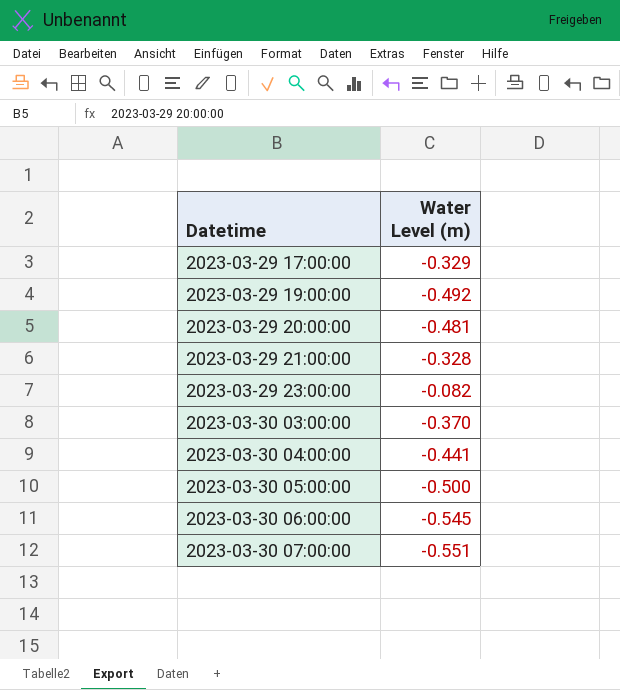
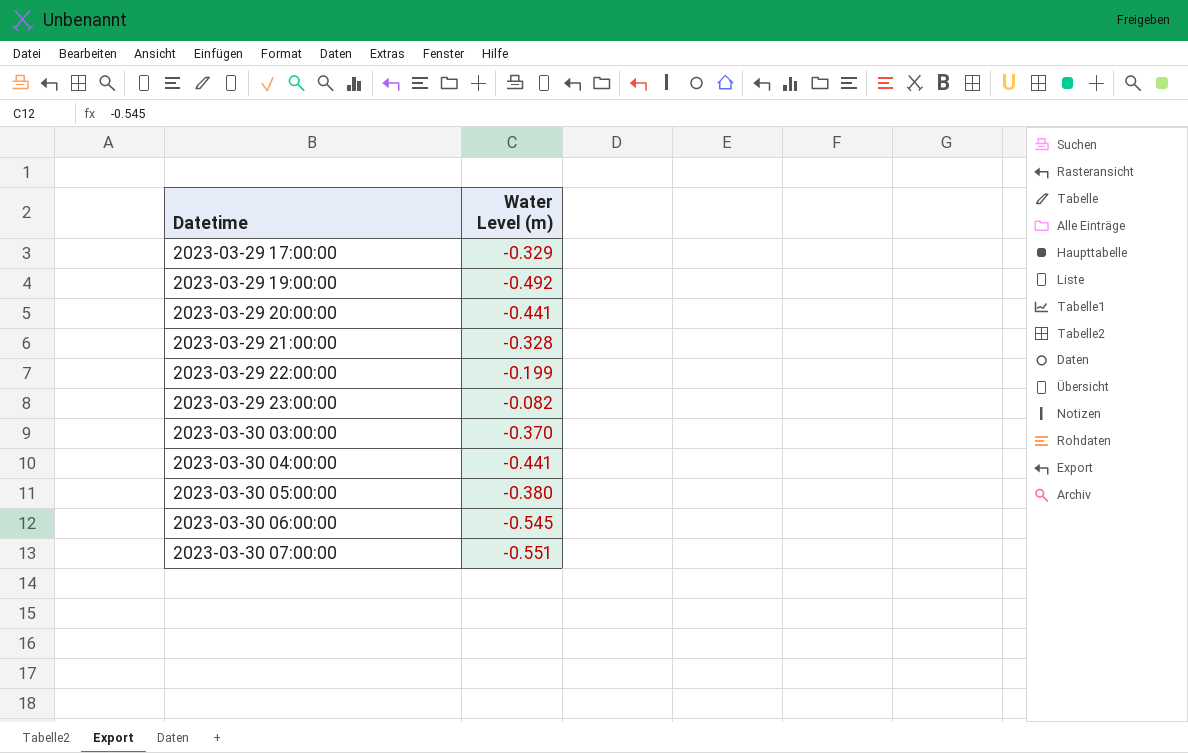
2023-03-29 20:00:00 | Water Level (m): -0.481 -> -0.441
row 2023-03-29 22:00:00: none -> -0.199
2023-03-30 05:00:00 | Water Level (m): -0.500 -> -0.380

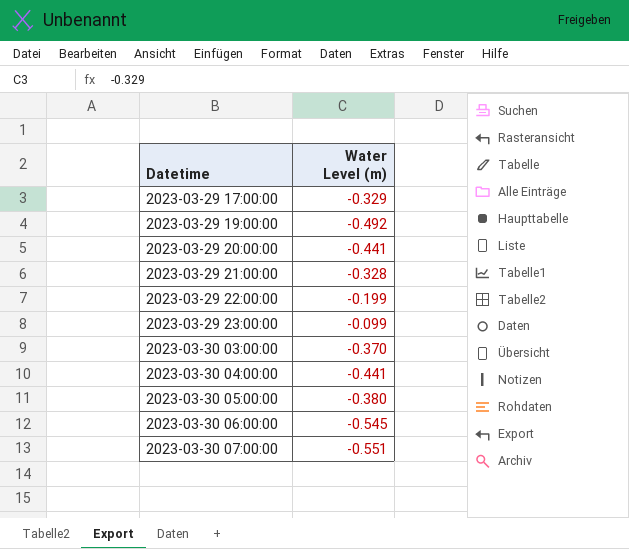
2023-03-29 23:00:00 | Water Level (m): -0.082 -> -0.099

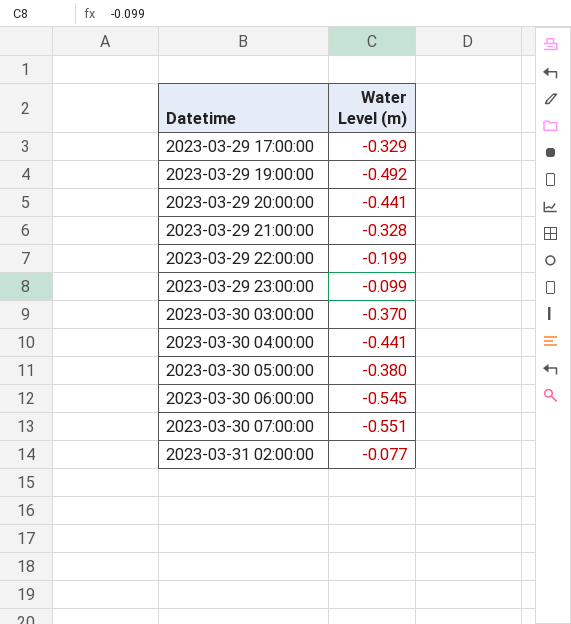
row 2023-03-31 02:00:00: none -> -0.077

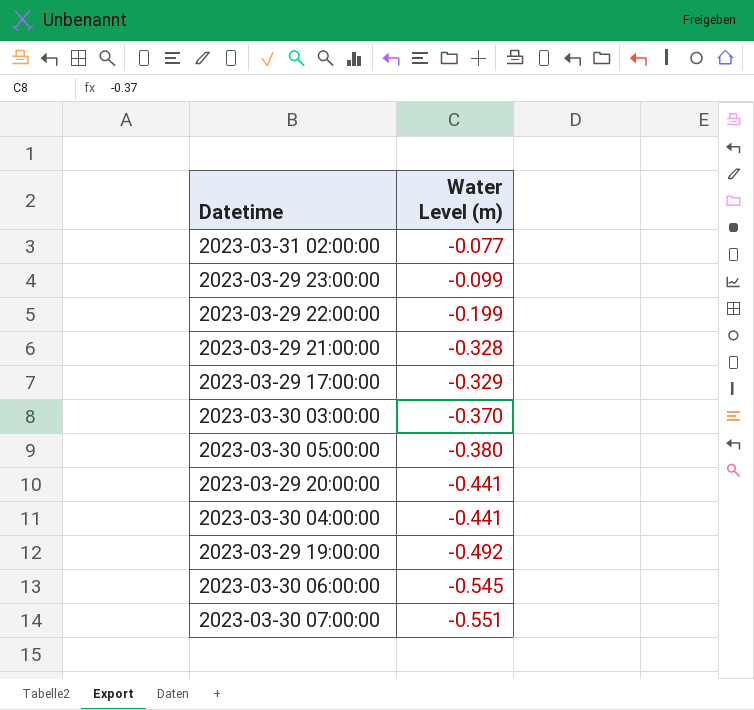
row order: Datetime ascending -> Water Level (m) descending

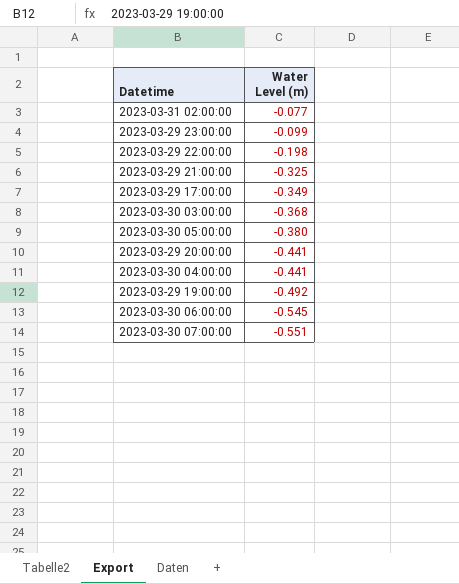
2023-03-29 22:00:00 | Water Level (m): -0.199 -> -0.198
2023-03-29 21:00:00 | Water Level (m): -0.328 -> -0.325
2023-03-29 17:00:00 | Water Level (m): -0.329 -> -0.349
2023-03-30 03:00:00 | Water Level (m): -0.370 -> -0.368

